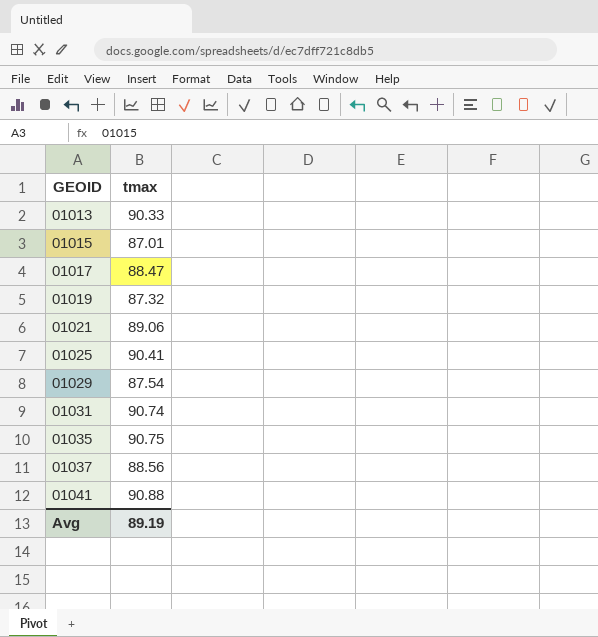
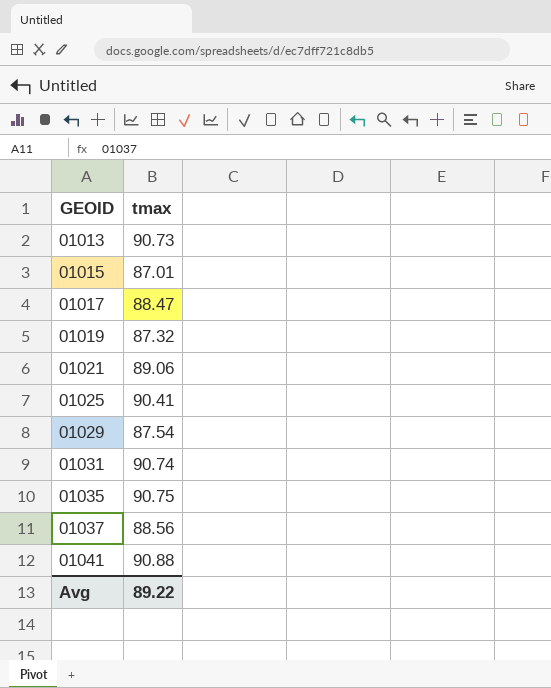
01013 | tmax: 90.33 -> 90.73
Avg | tmax: 89.19 -> 89.22

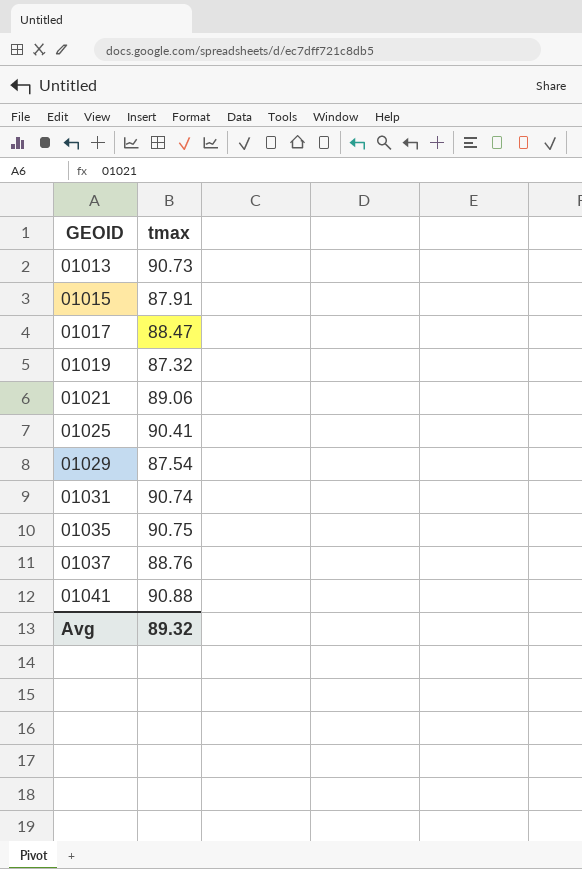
01015 | tmax: 87.01 -> 87.91
01037 | tmax: 88.56 -> 88.76
Avg | tmax: 89.22 -> 89.32

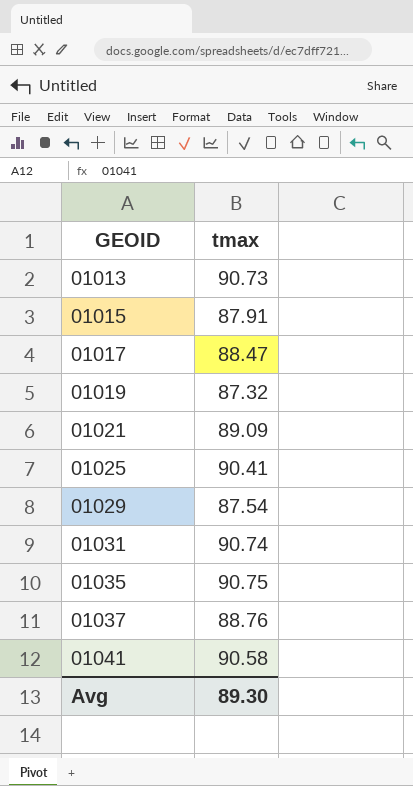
01021 | tmax: 89.06 -> 89.09
01041 | tmax: 90.88 -> 90.58
Avg | tmax: 89.32 -> 89.30

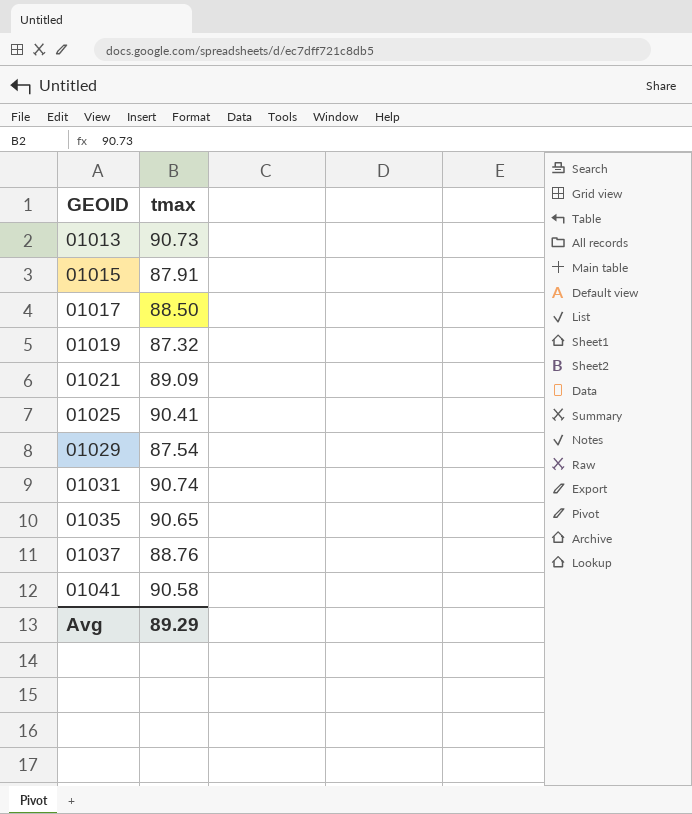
01017 | tmax: 88.47 -> 88.50
01035 | tmax: 90.75 -> 90.65
Avg | tmax: 89.30 -> 89.29

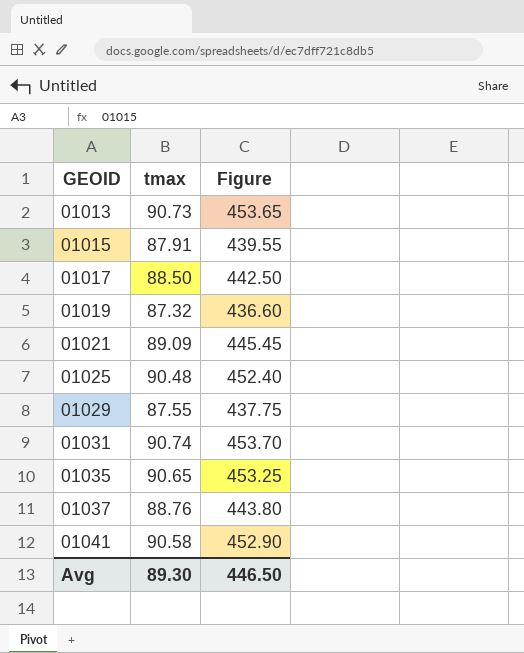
column Figure | formula: none -> [tmax] * 5
01025 | tmax: 90.41 -> 90.48
01029 | tmax: 87.54 -> 87.55
Avg | tmax: 89.29 -> 89.30

